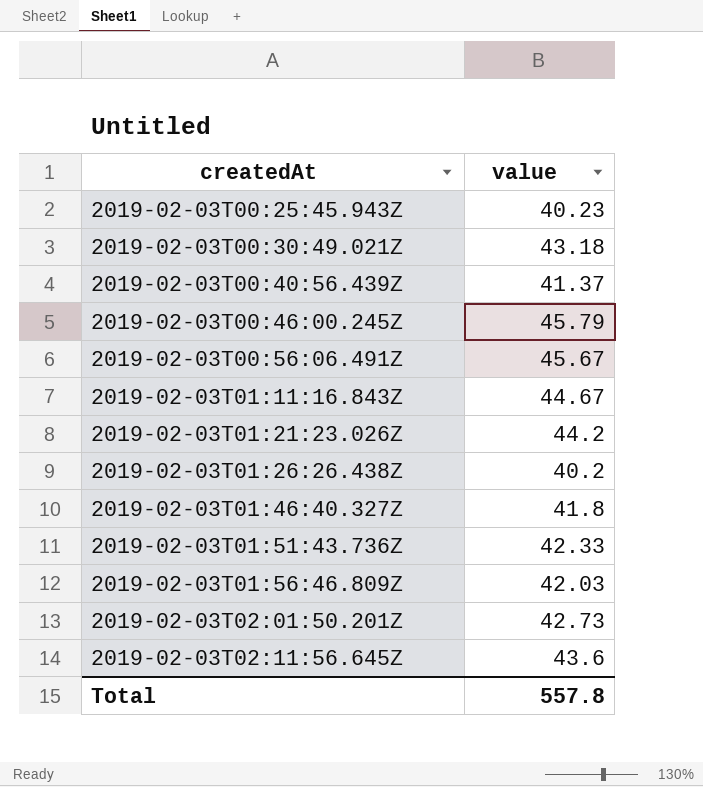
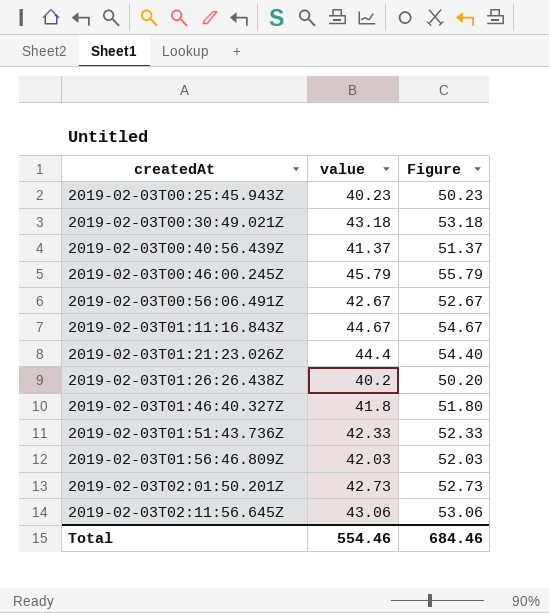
column Figure | formula: none -> [value] + 10
2019-02-03T00:56:06.491Z | value: 45.67 -> 42.67
2019-02-03T01:21:23.026Z | value: 44.2 -> 44.4
2019-02-03T02:11:56.645Z | value: 43.6 -> 43.06
Total | value: 557.8 -> 554.46

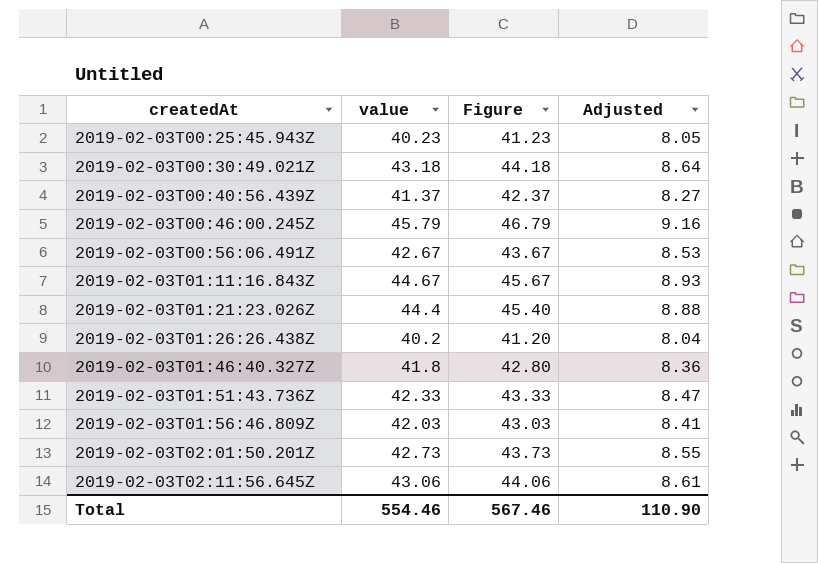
column Figure | formula: [value] + 10 -> [value] + 1
column Adjusted | formula: none -> [value] * 0.2
Total | Figure: 684.46 -> 567.46

